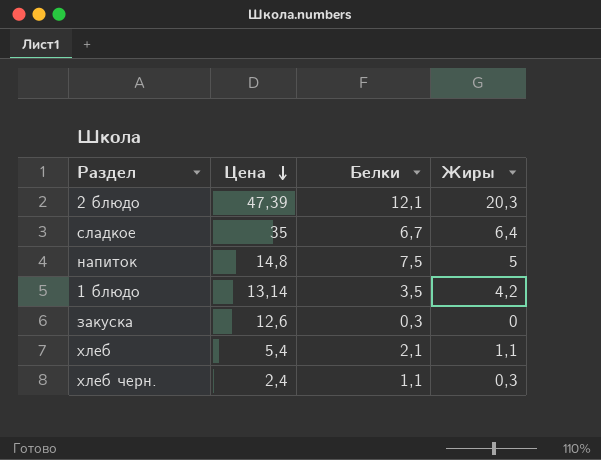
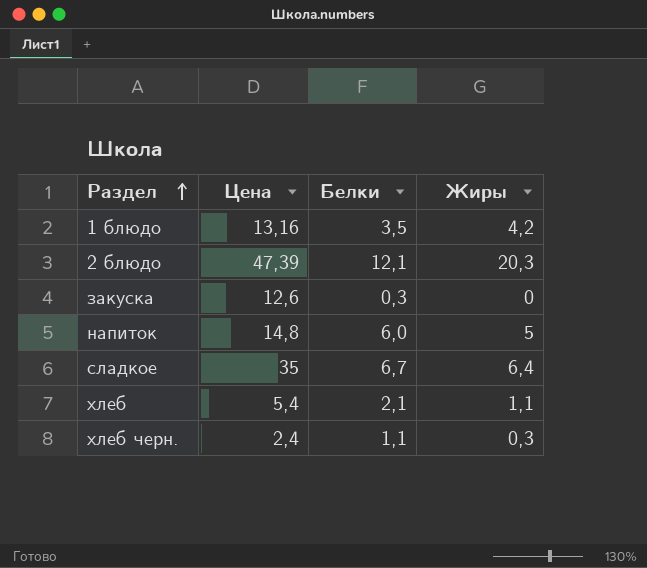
row order: Цена descending -> Раздел ascending
1 блюдо | Цена: 13,14 -> 13,16
напиток | Белки: 7,5 -> 6,0

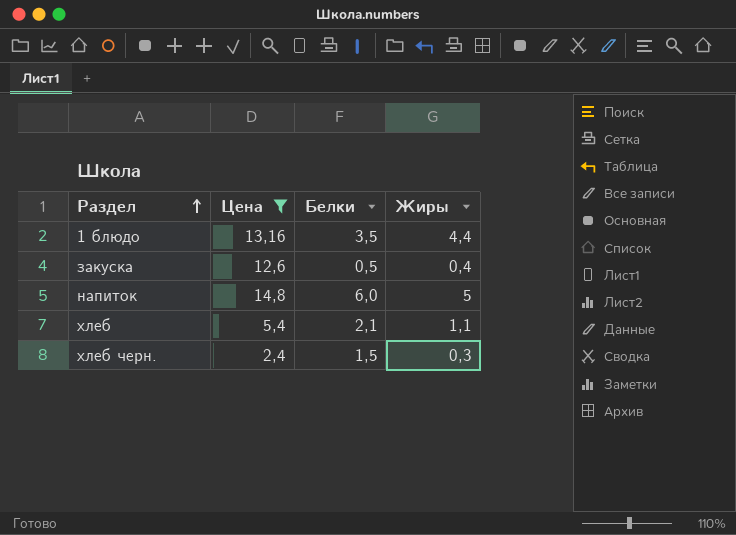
filter: none -> Цена <= 14,8
1 блюдо | Жиры: 4,2 -> 4,4
закуска | Белки: 0,3 -> 0,5
закуска | Жиры: 0 -> 0,4
хлеб черн. | Белки: 1,1 -> 1,5

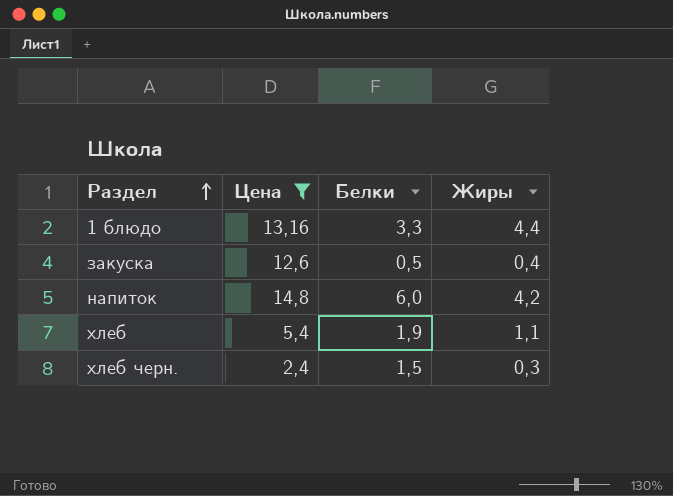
1 блюдо | Белки: 3,5 -> 3,3
напиток | Жиры: 5 -> 4,2
хлеб | Белки: 2,1 -> 1,9

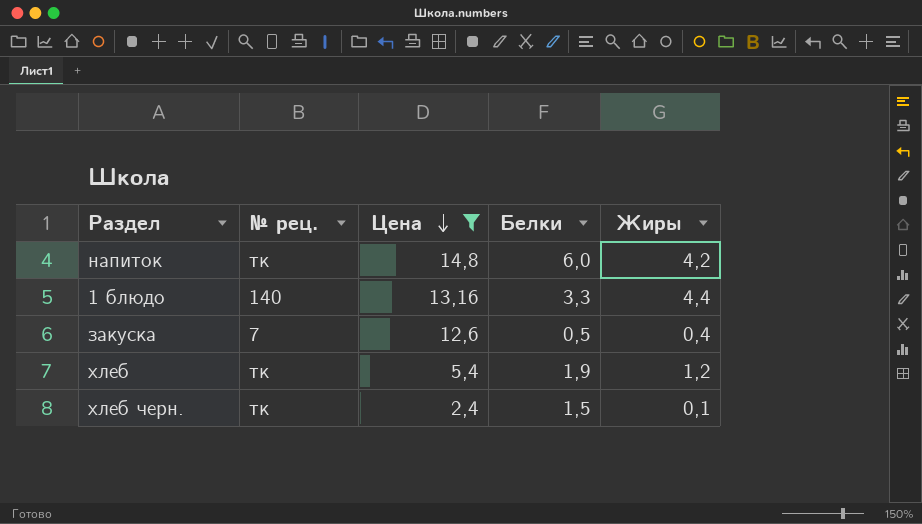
row order: Раздел ascending -> Цена descending
column № рец. | position: none -> 2
хлеб | Жиры: 1,1 -> 1,2
хлеб черн. | Жиры: 0,3 -> 0,1

